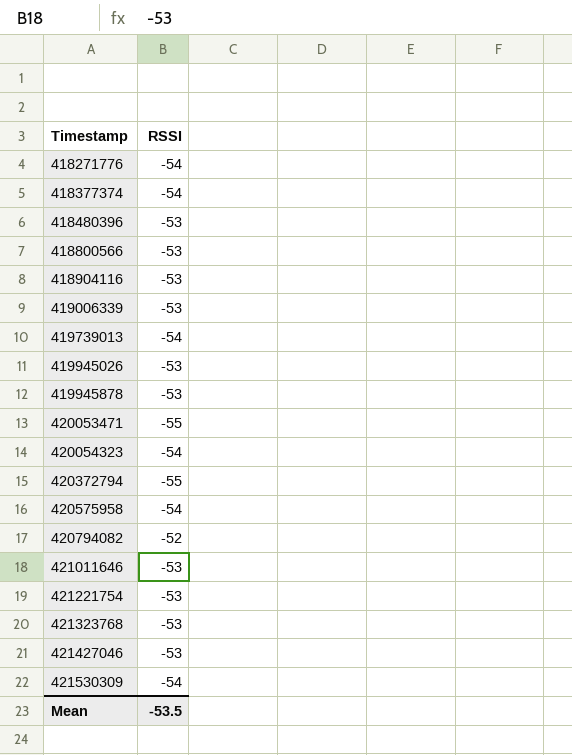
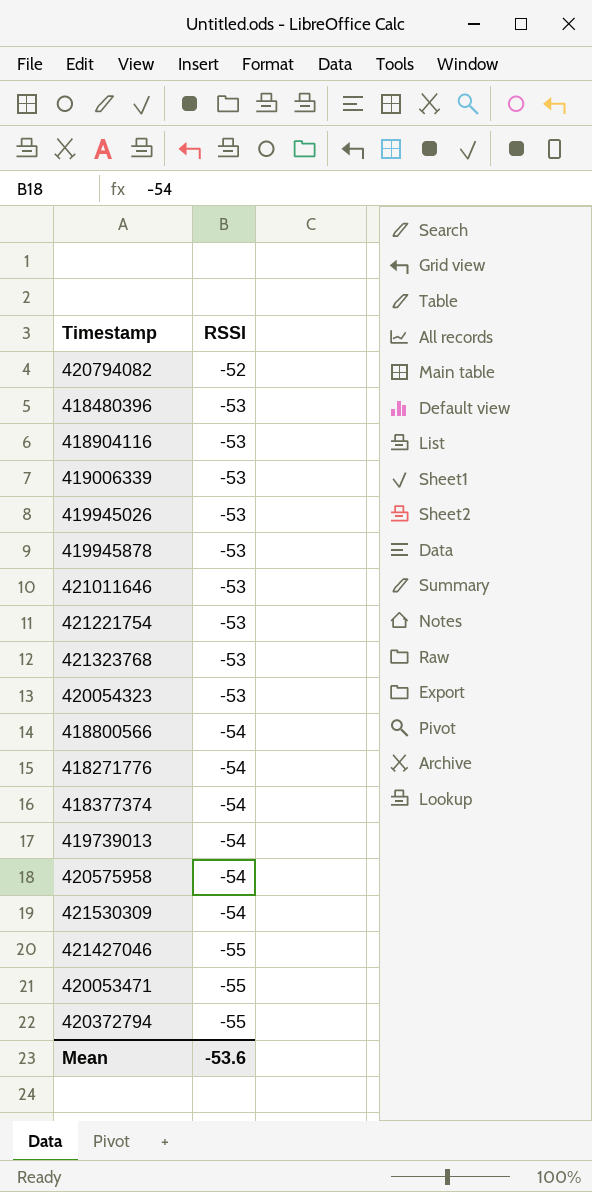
row order: Timestamp ascending -> RSSI descending
420054323 | RSSI: -54 -> -53
418800566 | RSSI: -53 -> -54
421427046 | RSSI: -53 -> -55
Mean | RSSI: -53.5 -> -53.6

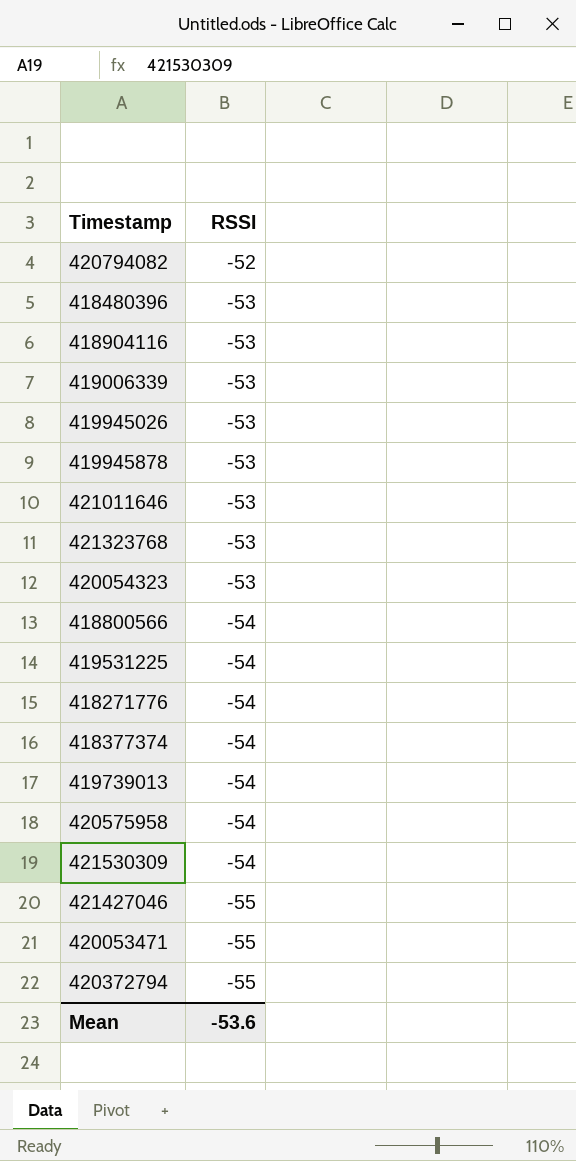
row 421221754: -53 -> none
row 419531225: none -> -54

